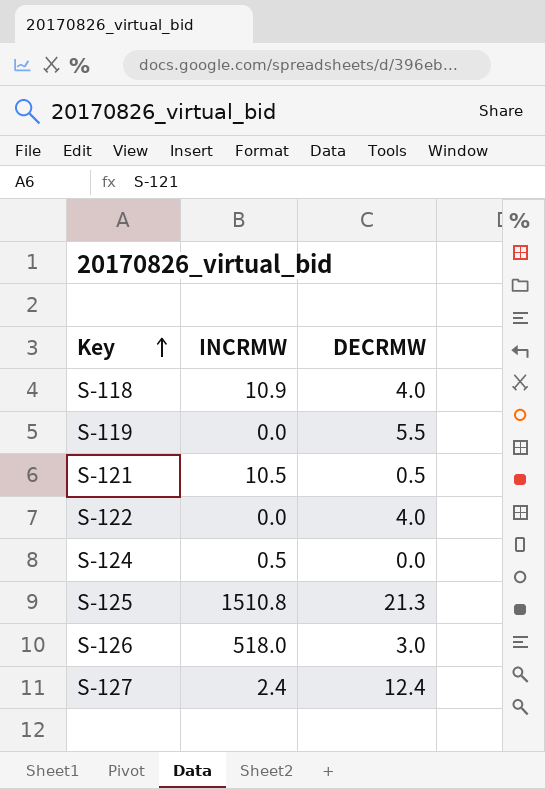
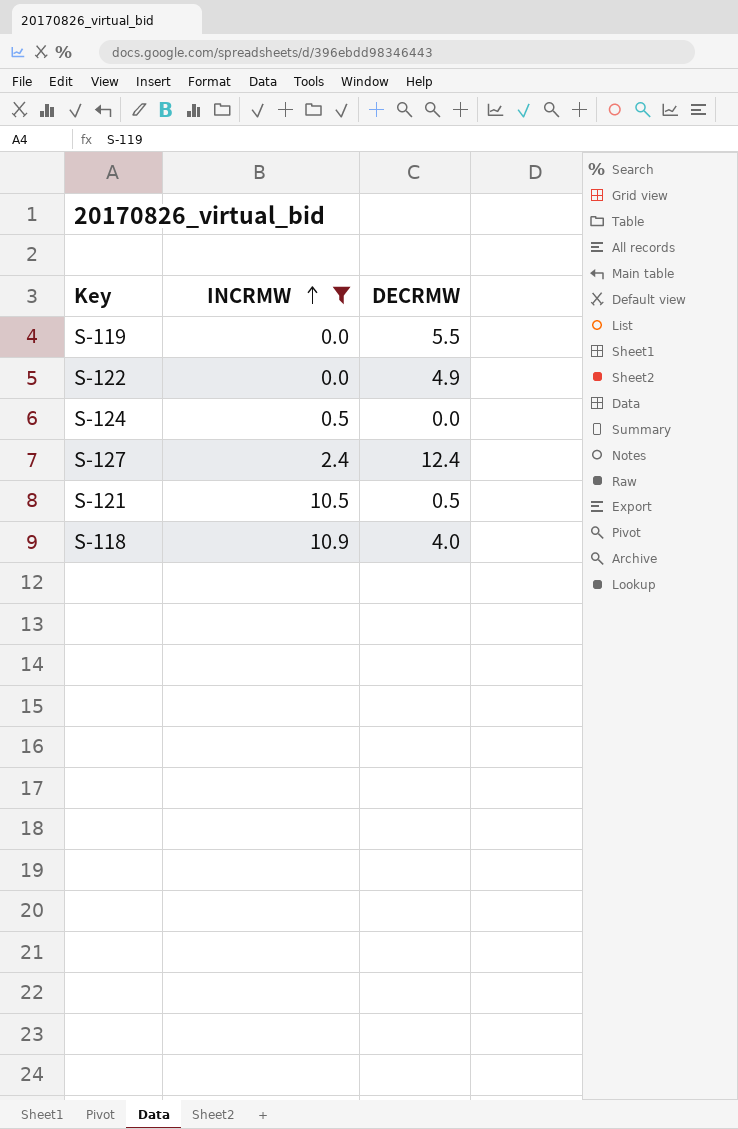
filter: none -> INCRMW <= 10.9
row order: Key ascending -> INCRMW ascending
S-122 | DECRMW: 4.0 -> 4.9

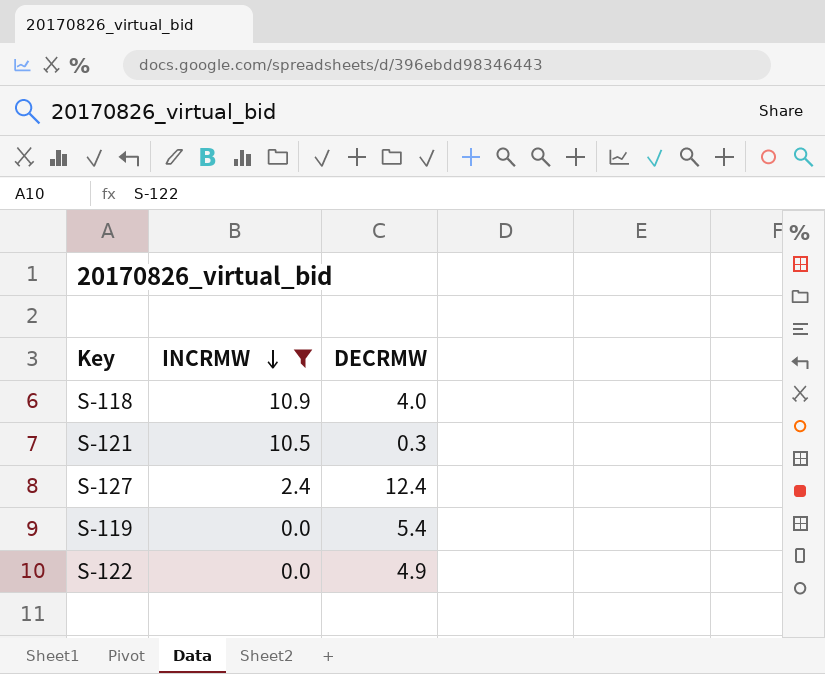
row order: INCRMW ascending -> INCRMW descending
row S-124: 0.5 | 0.0 -> none
S-121 | DECRMW: 0.5 -> 0.3
S-119 | DECRMW: 5.5 -> 5.4

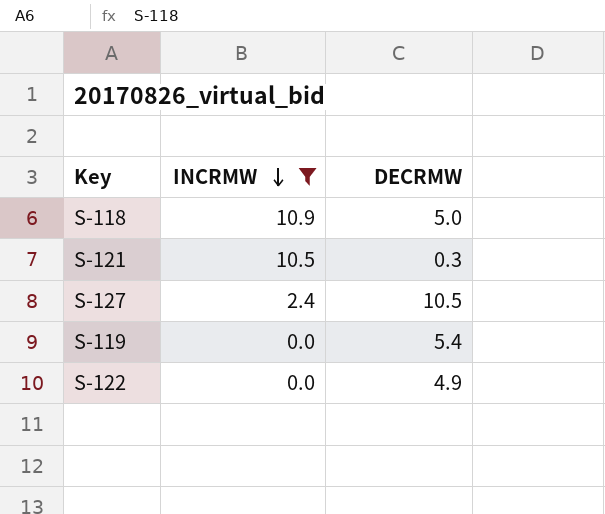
S-118 | DECRMW: 4.0 -> 5.0
S-127 | DECRMW: 12.4 -> 10.5

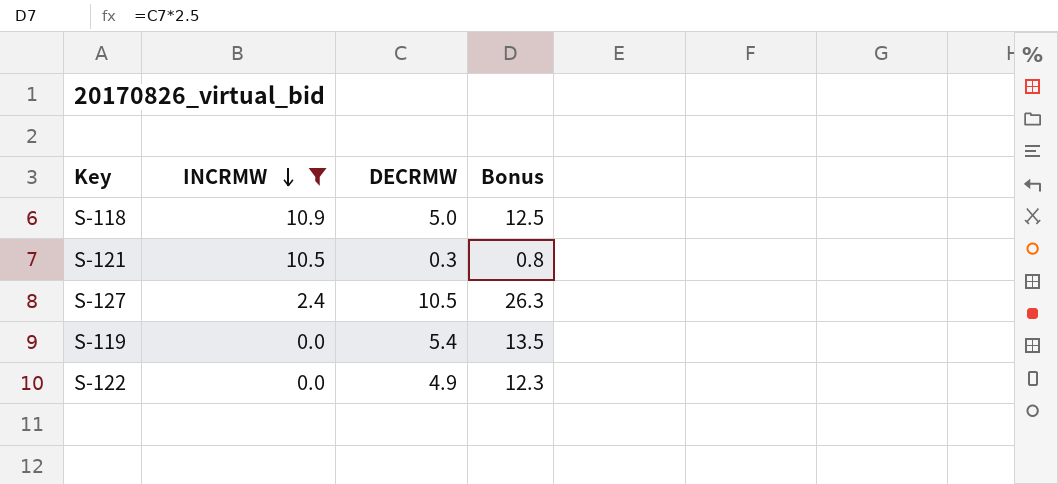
column Bonus | formula: none -> [DECRMW] * 2.5

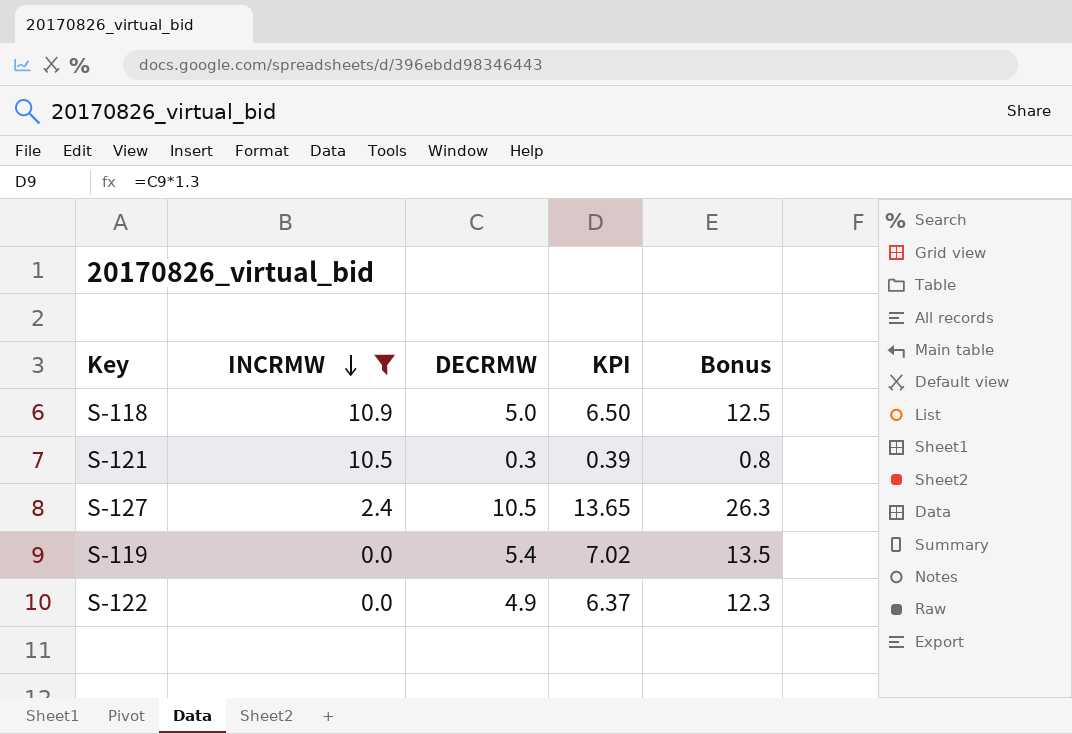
column KPI | formula: none -> [DECRMW] * 1.3

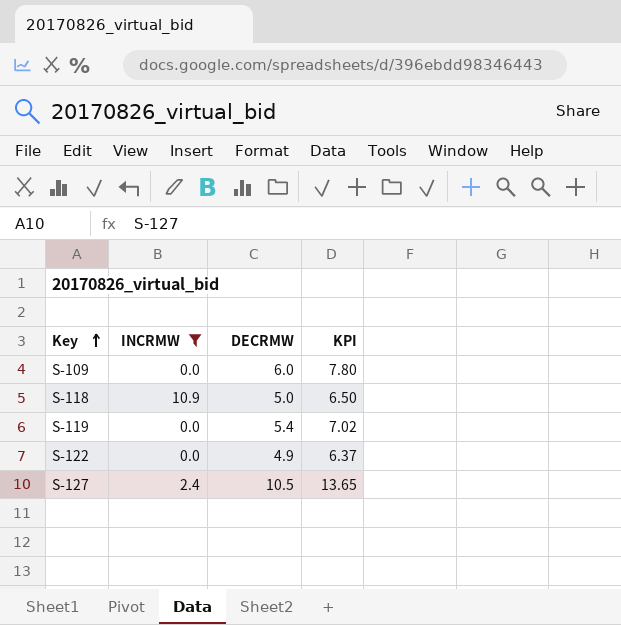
row order: INCRMW descending -> Key ascending
column Bonus | formula: [DECRMW] * 2.5 -> none
row S-121: 10.5 | 0.3 | 0.39 | 0.8 -> none
row S-109: none -> 0.0 | 6.0 | 7.80

